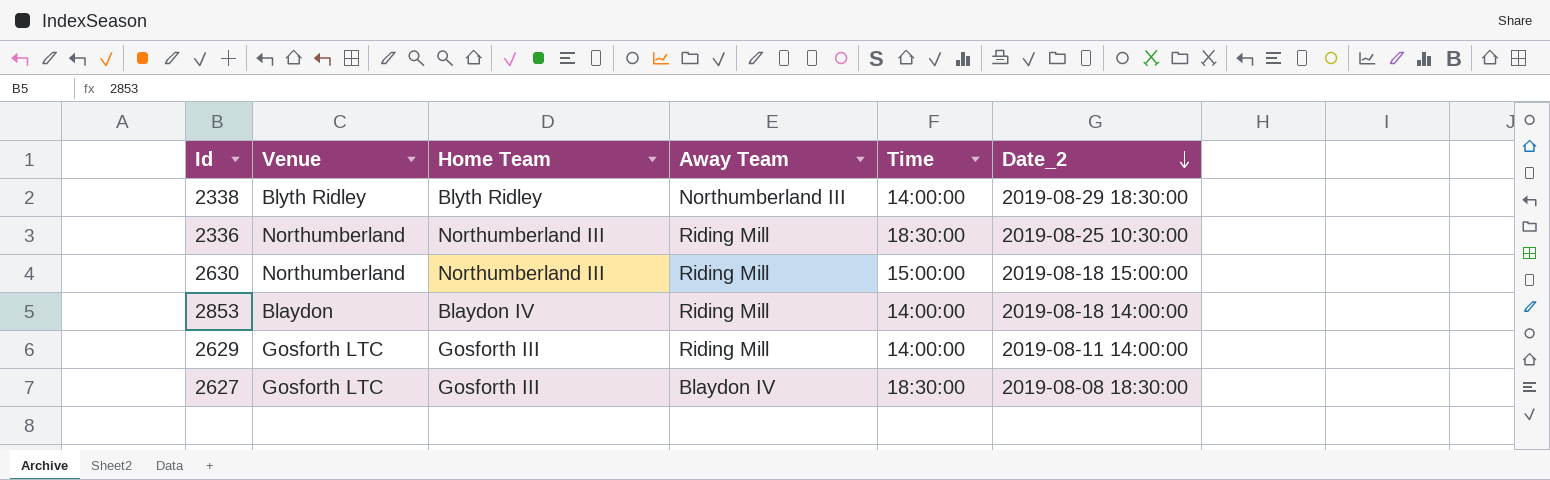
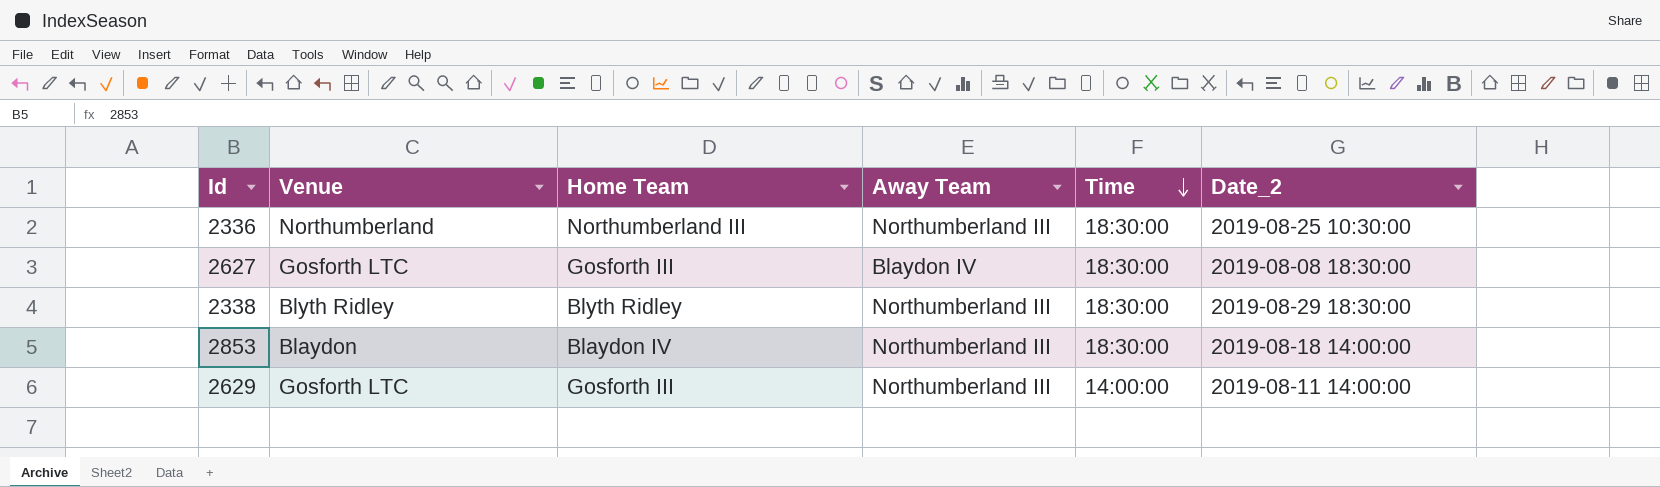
row order: Date_2 descending -> Time descending
row 2630: Northumberland | Northumberland III | Riding Mill | 15:00:00 | 2019-08-18 15:00:00 -> none
2336 | Away Team: Riding Mill -> Northumberland III
2338 | Time: 14:00:00 -> 18:30:00
2853 | Away Team: Riding Mill -> Northumberland III
2853 | Time: 14:00:00 -> 18:30:00
2629 | Away Team: Riding Mill -> Northumberland III

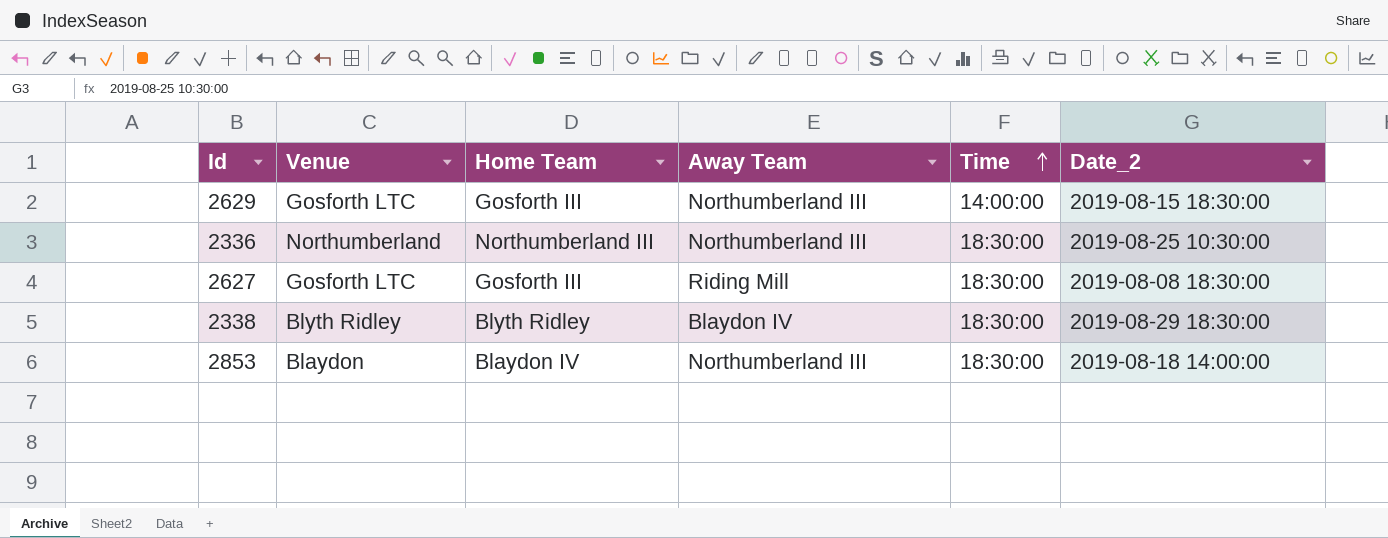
row order: Time descending -> Time ascending
2629 | Date_2: 2019-08-11 14:00:00 -> 2019-08-15 18:30:00
2627 | Away Team: Blaydon IV -> Riding Mill
2338 | Away Team: Northumberland III -> Blaydon IV

